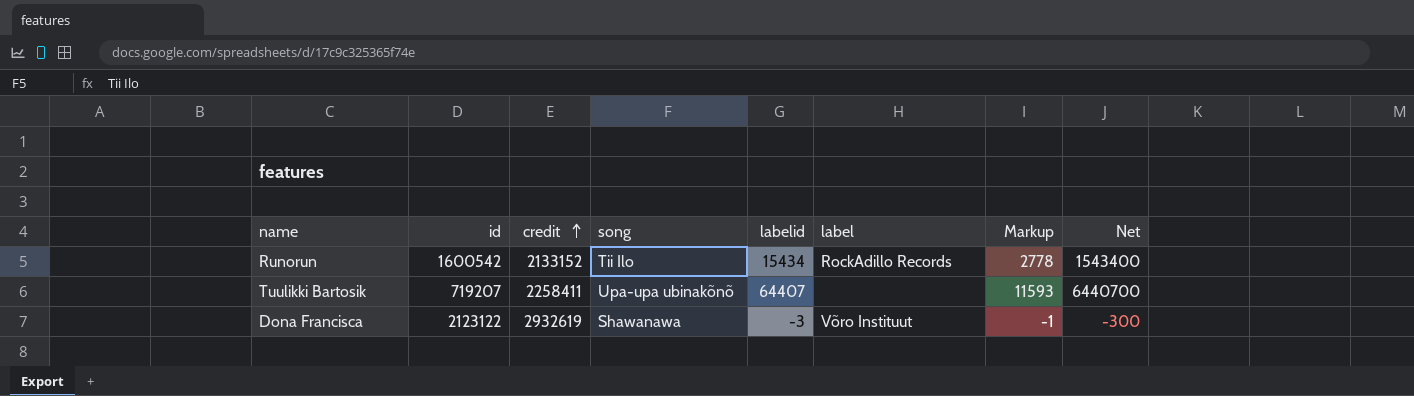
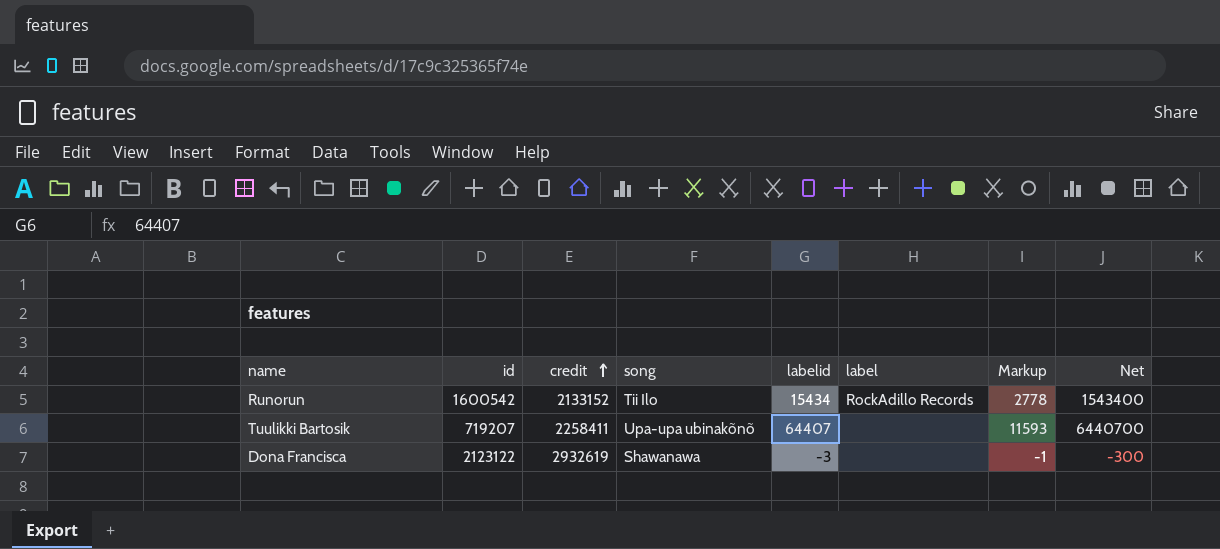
Dona Francisca | label: Võro Instituut -> none

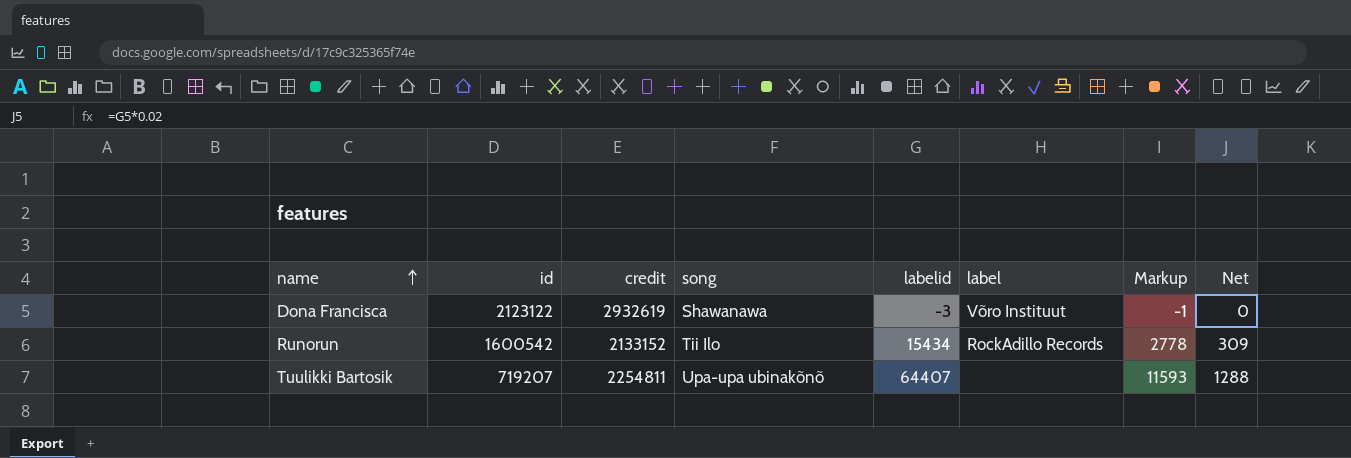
row order: credit ascending -> name ascending
column Net | formula: [labelid] * 100 -> [labelid] * 0.02
Dona Francisca | label: none -> Võro Instituut
Tuulikki Bartosik | credit: 2258411 -> 2254811

